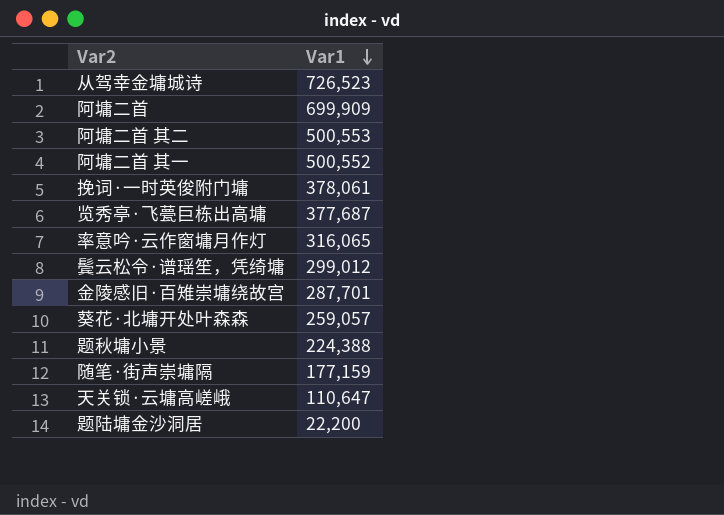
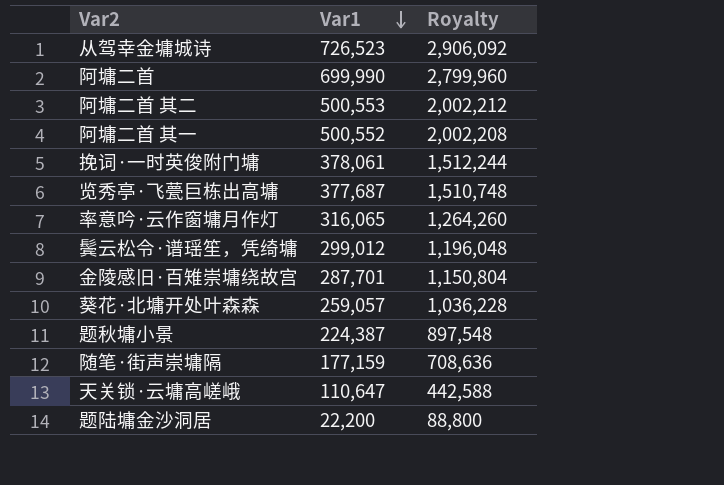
column Royalty | formula: none -> [Var1] * 4
阿墉二首 | Var1: 699,909 -> 699,990
题秋墉小景 | Var1: 224,388 -> 224,387

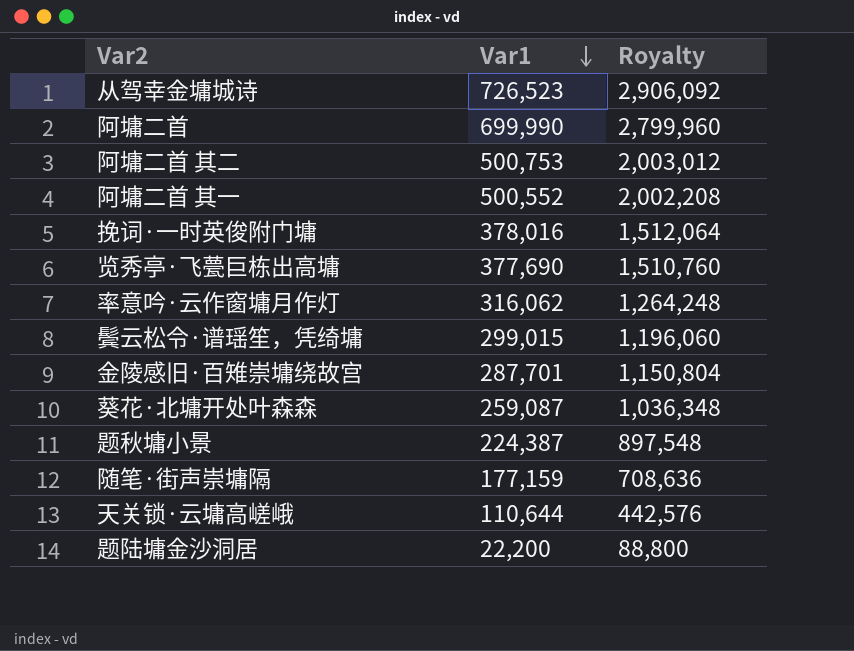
阿墉二首 其二 | Var1: 500,553 -> 500,753
阿墉二首 其二 | Royalty: 2,002,212 -> 2,003,012
挽词·一时英俊附门墉 | Var1: 378,061 -> 378,016
挽词·一时英俊附门墉 | Royalty: 1,512,244 -> 1,512,064
览秀亭·飞甍巨栋出高墉 | Var1: 377,687 -> 377,690
览秀亭·飞甍巨栋出高墉 | Royalty: 1,510,748 -> 1,510,760
率意吟·云作窗墉月作灯 | Var1: 316,065 -> 316,062
率意吟·云作窗墉月作灯 | Royalty: 1,264,260 -> 1,264,248
鬓云松令·谱瑶笙，凭绮墉 | Var1: 299,012 -> 299,015
鬓云松令·谱瑶笙，凭绮墉 | Royalty: 1,196,048 -> 1,196,060
葵花·北墉开处叶森森 | Var1: 259,057 -> 259,087
葵花·北墉开处叶森森 | Royalty: 1,036,228 -> 1,036,348
天关锁·云墉高嵯峨 | Var1: 110,647 -> 110,644
天关锁·云墉高嵯峨 | Royalty: 442,588 -> 442,576

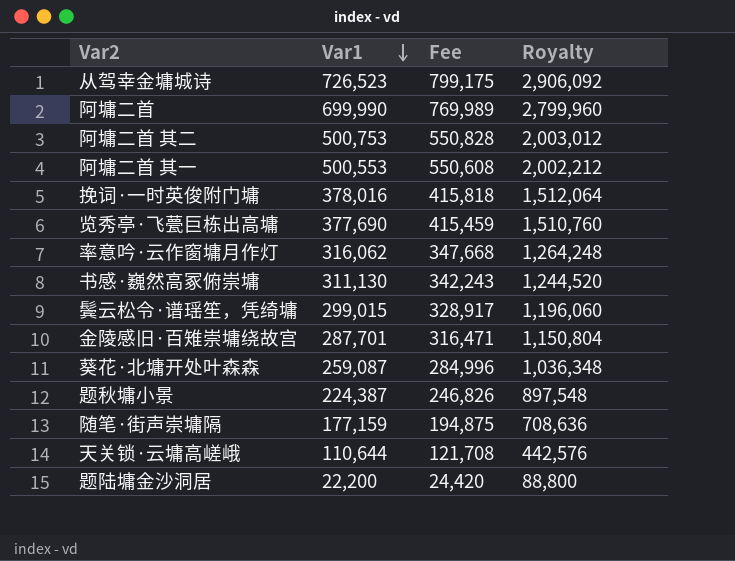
column Fee | formula: none -> [Var1] * 1.1
阿墉二首 其一 | Var1: 500,552 -> 500,553
阿墉二首 其一 | Royalty: 2,002,208 -> 2,002,212
row 书感·巍然高冢俯崇墉: none -> 311,130 | 342,243 | 1,244,520

